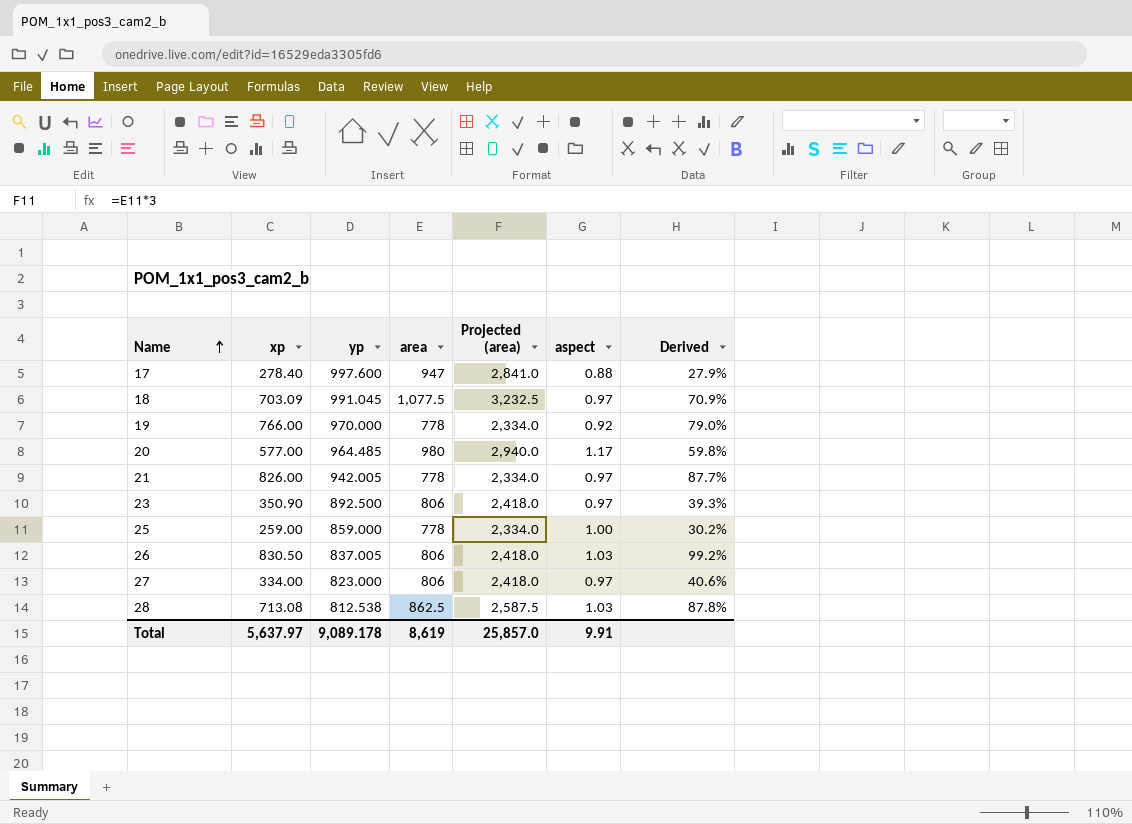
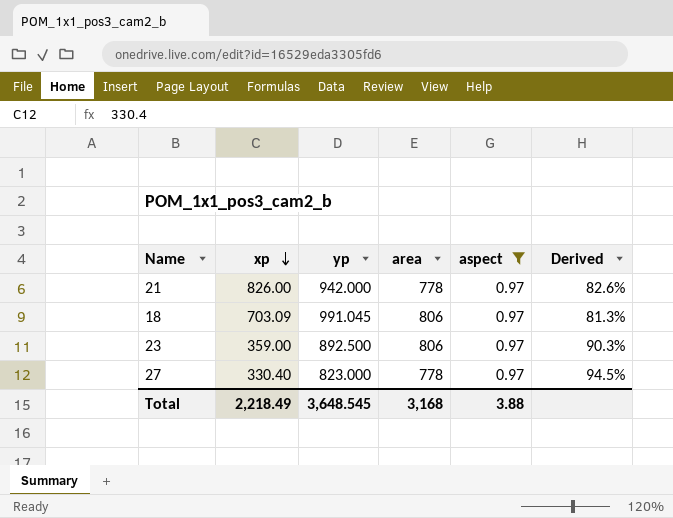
filter: none -> aspect = 0.97
row order: Name ascending -> xp descending
column Projected (area) | formula: [area] * 3 -> none
column Derived | formula: [xp] / [yp] -> [area] / [yp]
21 | yp: 942.005 -> 942.000
18 | area: 1,077.5 -> 806
23 | xp: 350.90 -> 359.00
27 | xp: 334.00 -> 330.40
27 | area: 806 -> 778
Total | xp: 5,637.97 -> 2,218.49
Total | yp: 9,089.178 -> 3,648.545
Total | area: 8,619 -> 3,168
Total | aspect: 9.91 -> 3.88

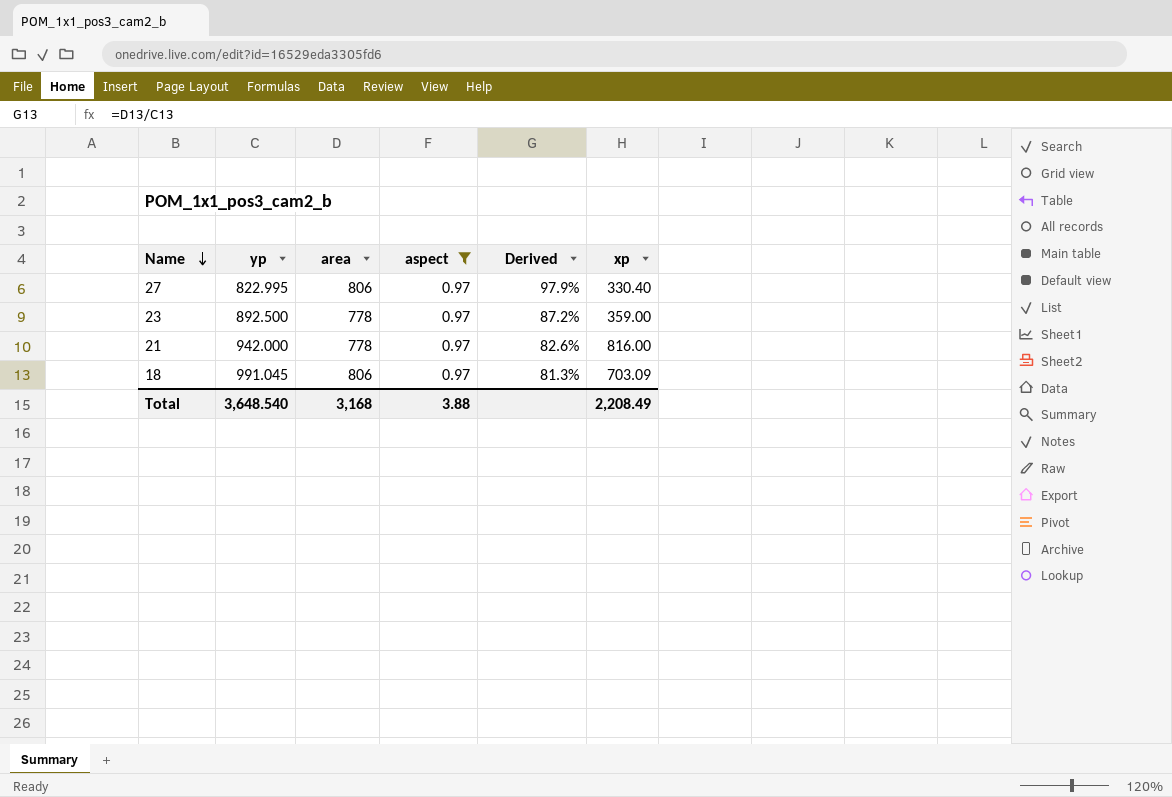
row order: xp descending -> Name descending
column xp | position: 2 -> 6
27 | yp: 823.000 -> 822.995
27 | area: 778 -> 806
27 | Derived: 94.5% -> 97.9%
23 | area: 806 -> 778
23 | Derived: 90.3% -> 87.2%
21 | xp: 826.00 -> 816.00
Total | yp: 3,648.545 -> 3,648.540
Total | xp: 2,218.49 -> 2,208.49

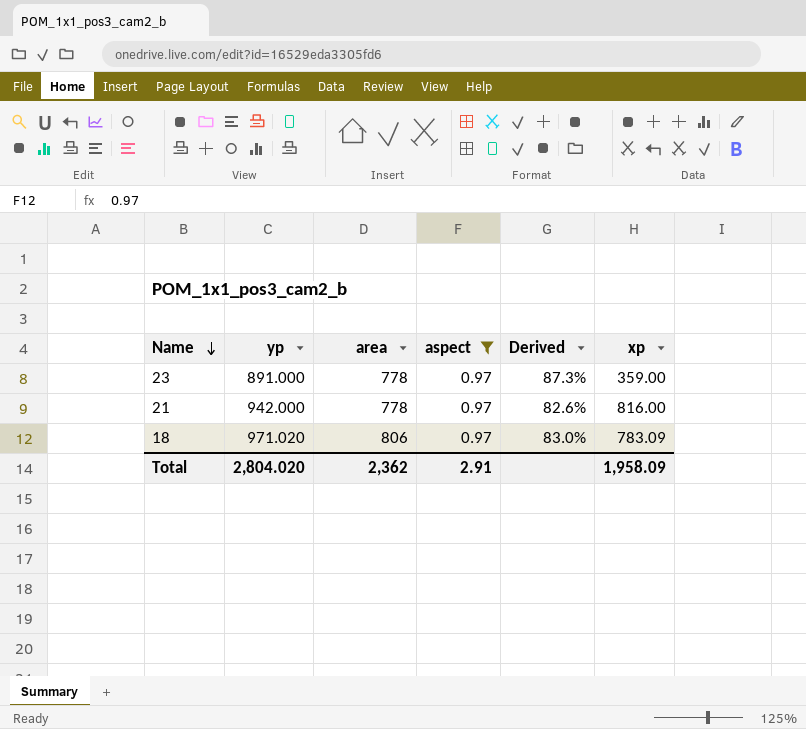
row 27: 822.995 | 806 | 0.97 | 97.9% | 330.40 -> none
23 | yp: 892.500 -> 891.000
23 | Derived: 87.2% -> 87.3%
18 | yp: 991.045 -> 971.020
18 | Derived: 81.3% -> 83.0%
18 | xp: 703.09 -> 783.09
Total | yp: 3,648.540 -> 2,804.020
Total | area: 3,168 -> 2,362
Total | aspect: 3.88 -> 2.91
Total | xp: 2,208.49 -> 1,958.09

